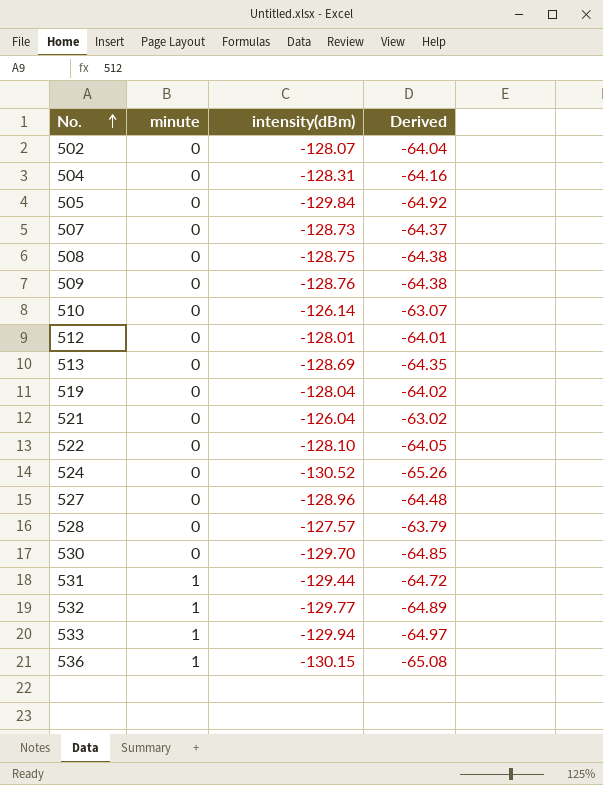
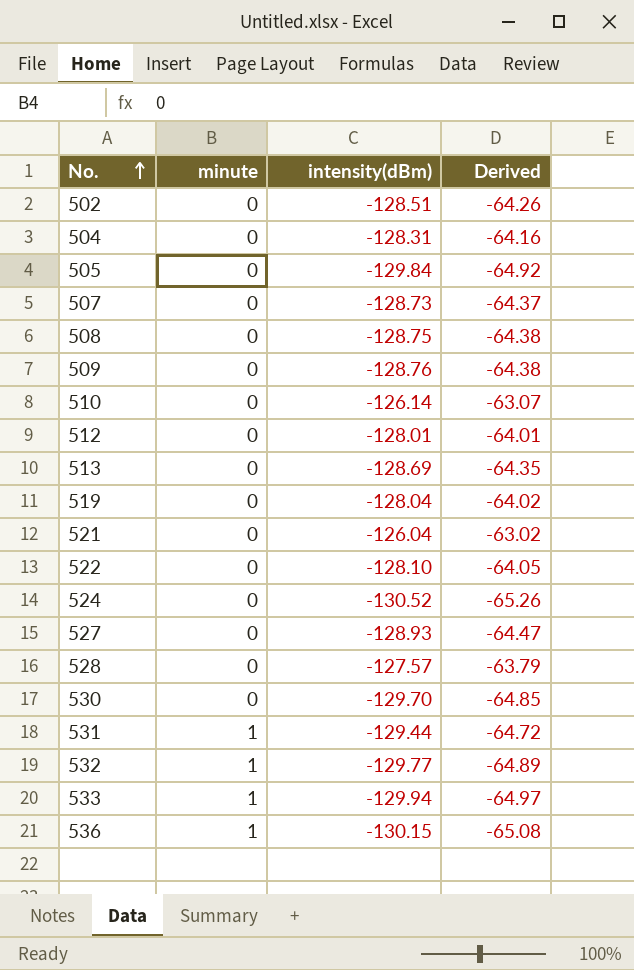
502 | intensity(dBm): -128.07 -> -128.51
502 | Derived: -64.04 -> -64.26
527 | intensity(dBm): -128.96 -> -128.93
527 | Derived: -64.48 -> -64.47

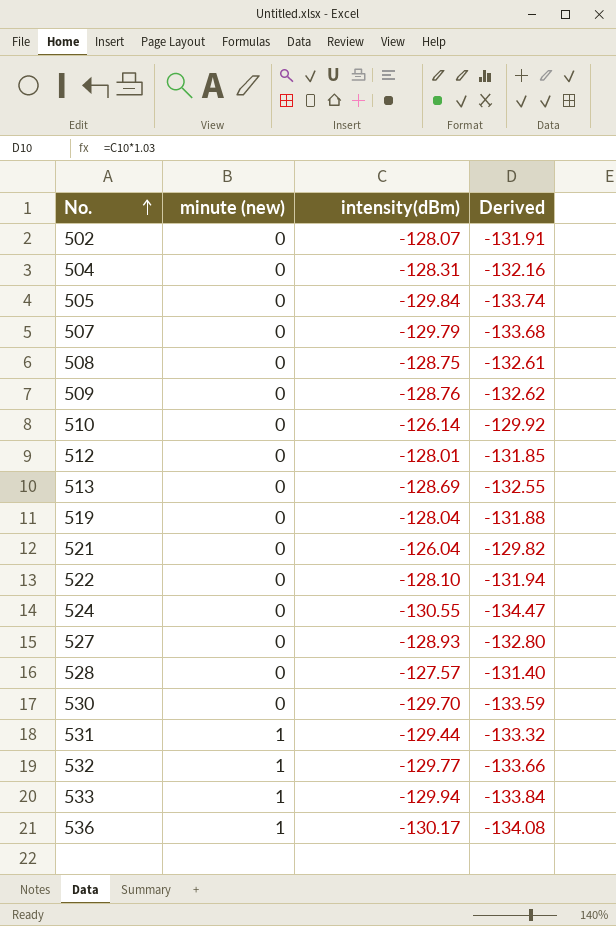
column name: minute -> minute (new)
column Derived | formula: [intensity(dBm)] * 0.5 -> [intensity(dBm)] * 1.03
502 | intensity(dBm): -128.51 -> -128.07
507 | intensity(dBm): -128.73 -> -129.79
524 | intensity(dBm): -130.52 -> -130.55
536 | intensity(dBm): -130.15 -> -130.17

